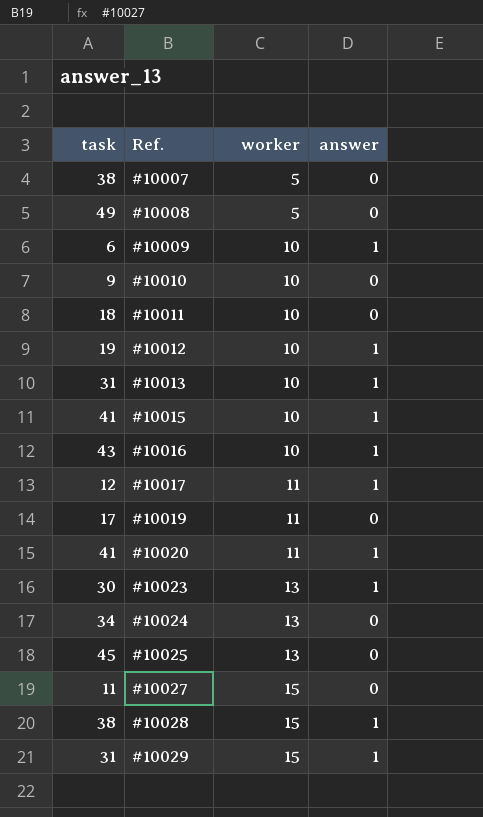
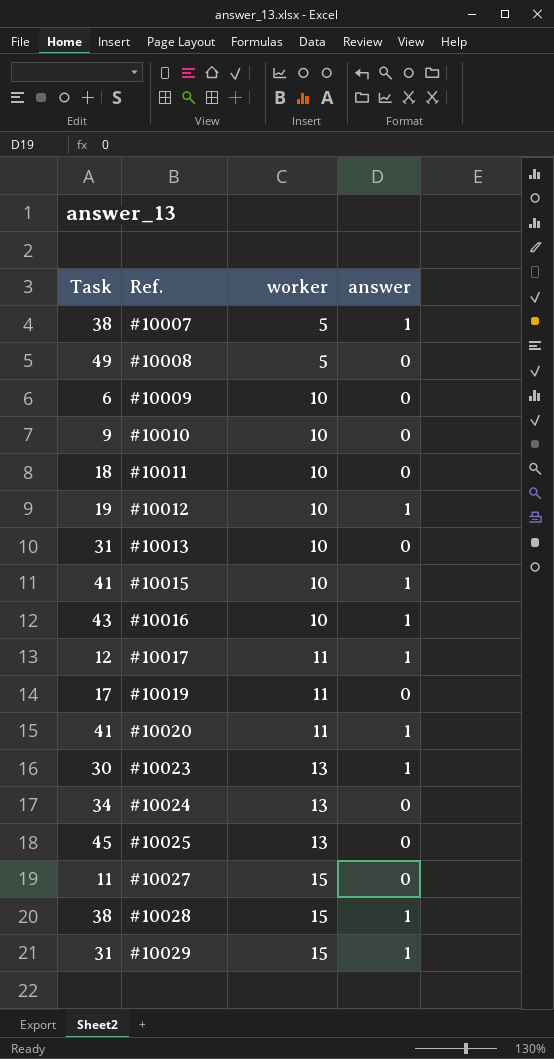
column name: task -> Task
#10007 | answer: 0 -> 1
#10009 | answer: 1 -> 0
#10013 | answer: 1 -> 0

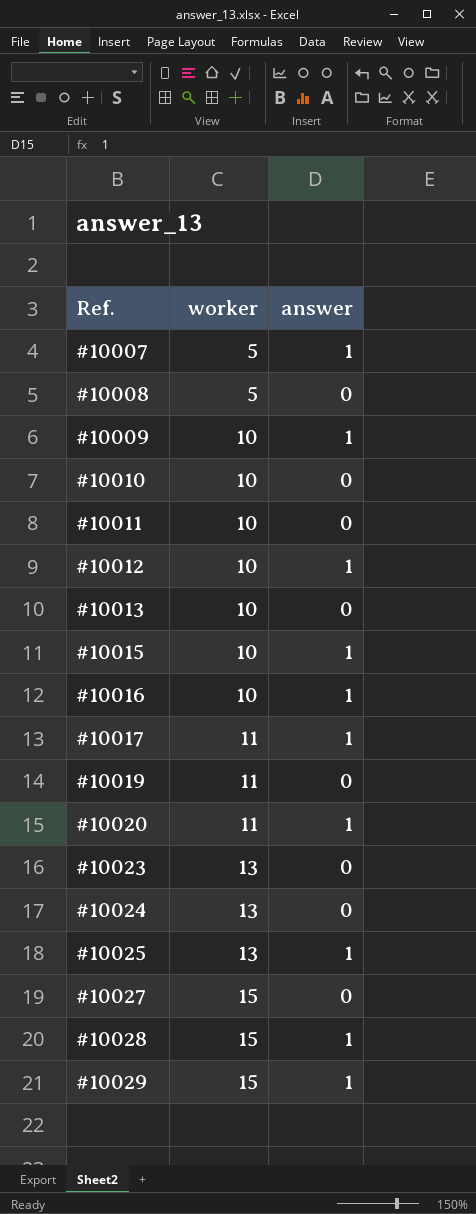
column Task | position: 1 -> none
#10009 | answer: 0 -> 1
#10023 | answer: 1 -> 0
#10025 | answer: 0 -> 1

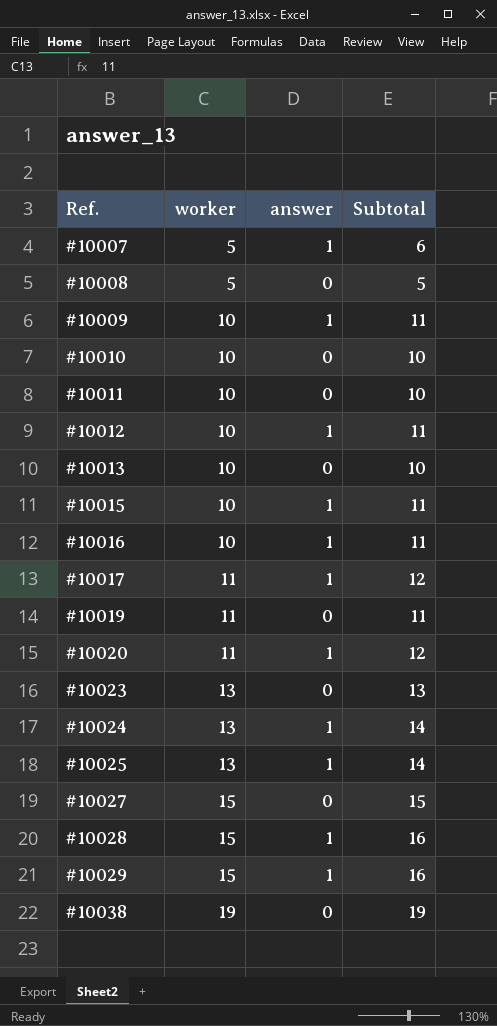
column Subtotal | formula: none -> [worker] + [answer]
#10024 | answer: 0 -> 1
row #10038: none -> 19 | 0 | 19

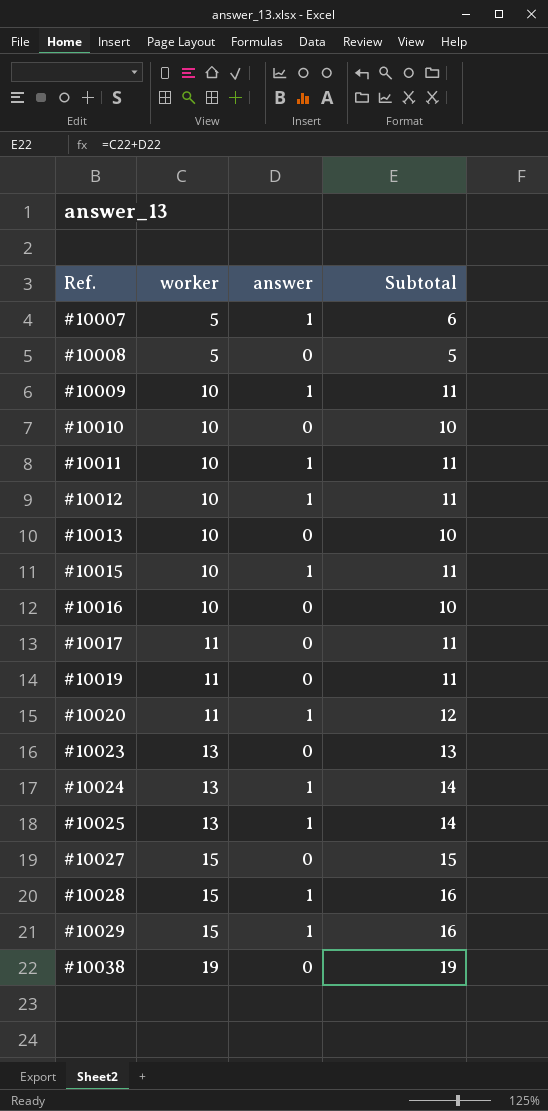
#10011 | answer: 0 -> 1
#10011 | Subtotal: 10 -> 11
#10016 | answer: 1 -> 0
#10016 | Subtotal: 11 -> 10
#10017 | answer: 1 -> 0
#10017 | Subtotal: 12 -> 11

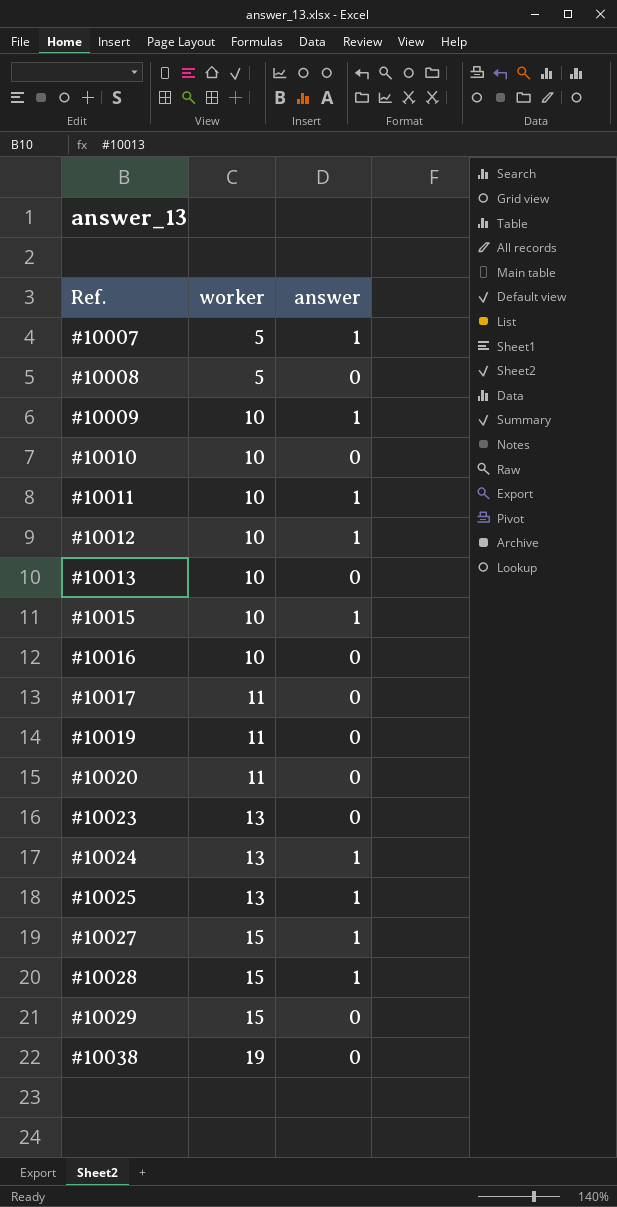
column Subtotal | formula: [worker] + [answer] -> none
#10020 | answer: 1 -> 0
#10027 | answer: 0 -> 1
#10029 | answer: 1 -> 0

